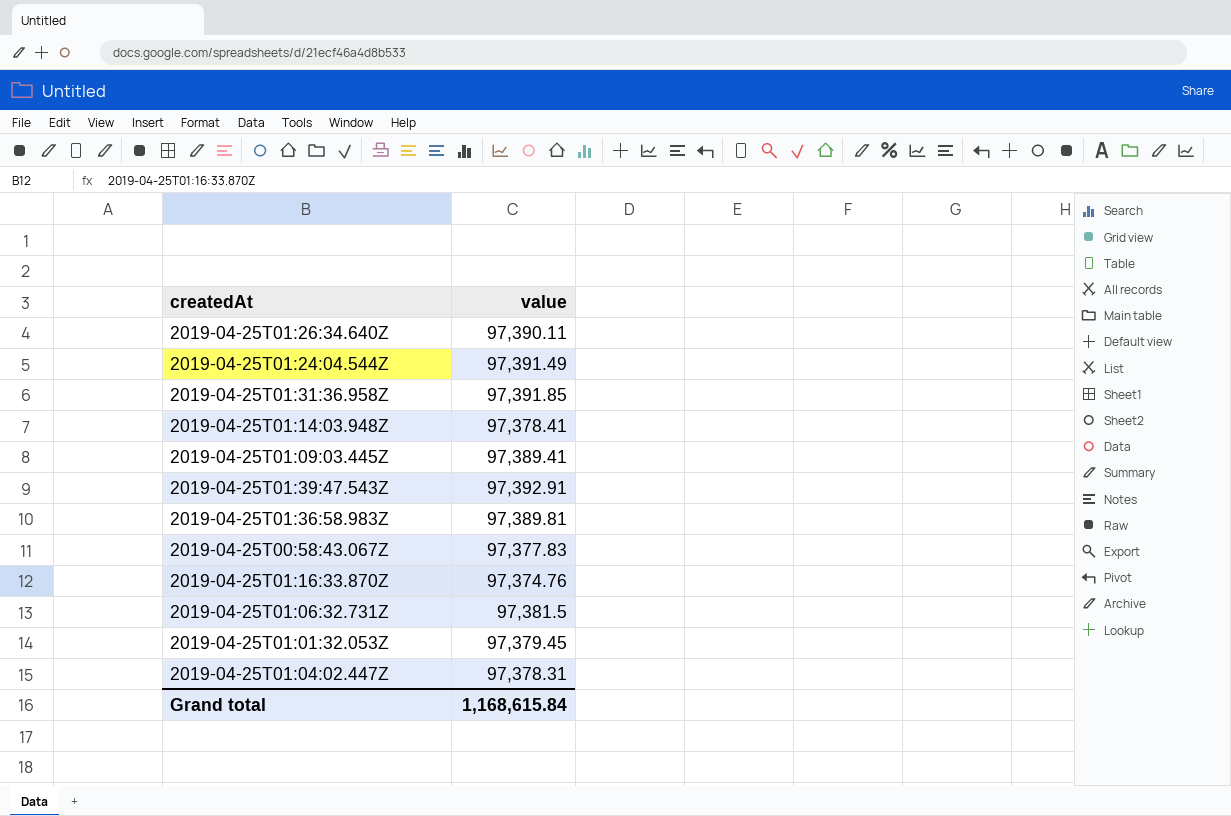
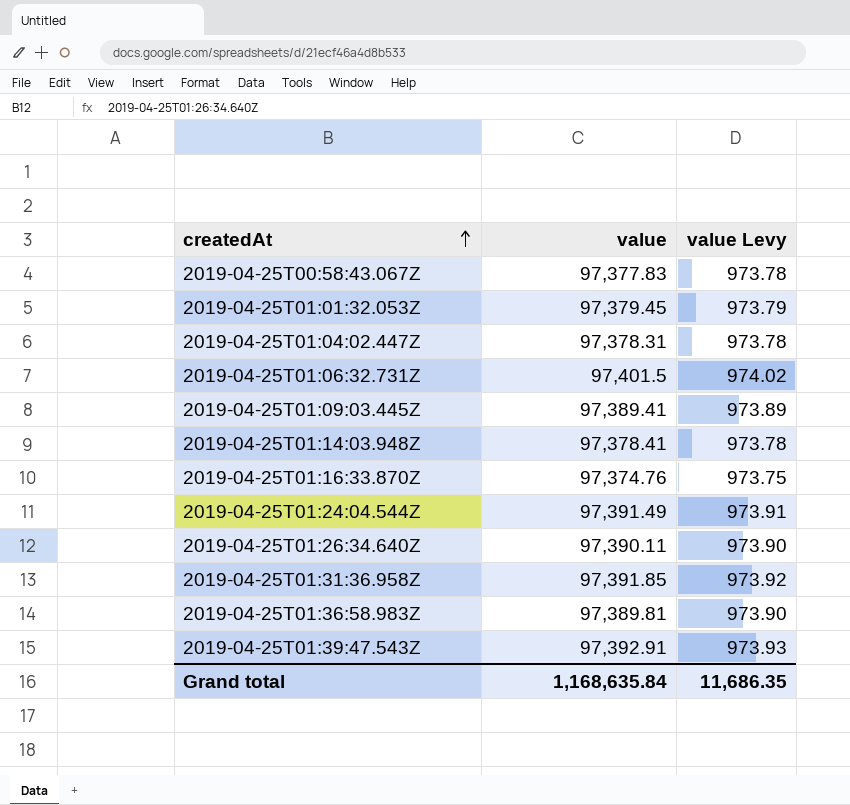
row order: none -> createdAt ascending
column value Levy | formula: none -> [value] * 0.01
2019-04-25T01:06:32.731Z | value: 97,381.5 -> 97,401.5
Grand total | value: 1,168,615.84 -> 1,168,635.84

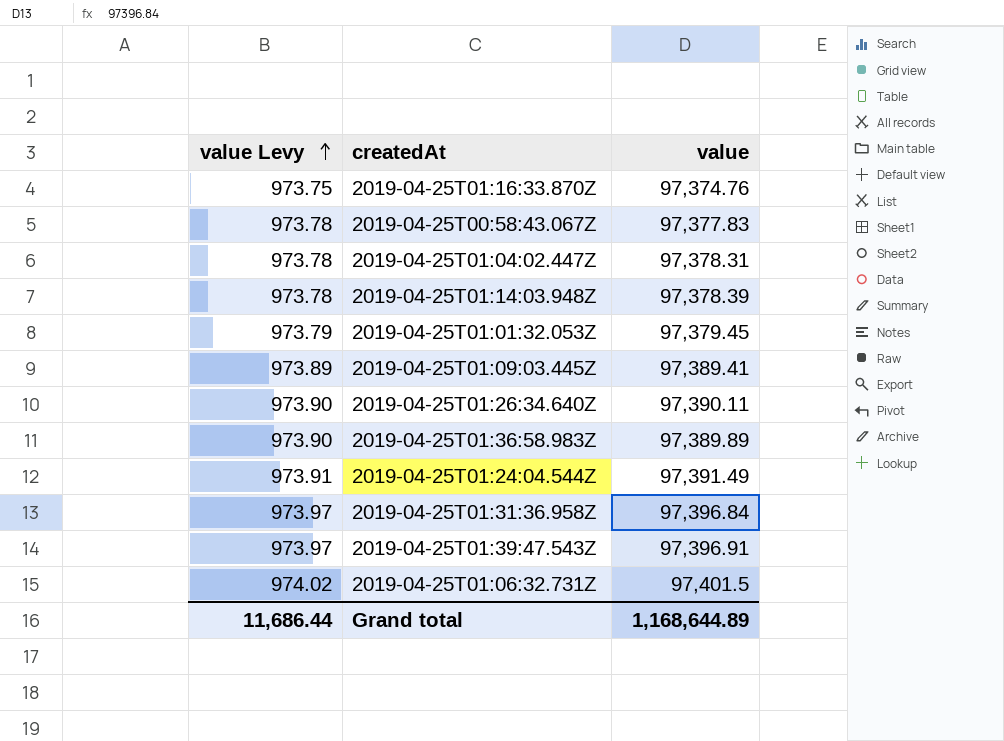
row order: createdAt ascending -> value Levy ascending
column value Levy | position: 3 -> 1
2019-04-25T01:14:03.948Z | value: 97,378.41 -> 97,378.39
2019-04-25T01:36:58.983Z | value: 97,389.81 -> 97,389.89
2019-04-25T01:31:36.958Z | value Levy: 973.92 -> 973.97
2019-04-25T01:31:36.958Z | value: 97,391.85 -> 97,396.84
2019-04-25T01:39:47.543Z | value Levy: 973.93 -> 973.97
2019-04-25T01:39:47.543Z | value: 97,392.91 -> 97,396.91
Grand total | value Levy: 11,686.35 -> 11,686.44
Grand total | value: 1,168,635.84 -> 1,168,644.89

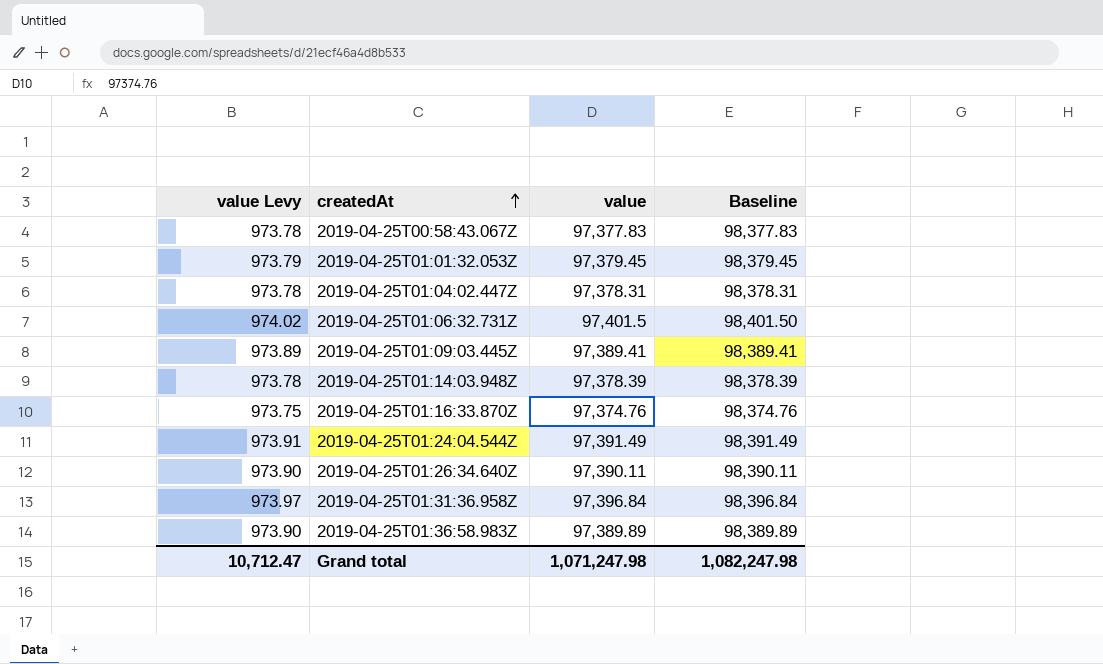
row order: value Levy ascending -> createdAt ascending
column Baseline | formula: none -> [value] + 1000
row 2019-04-25T01:39:47.543Z: 973.97 | 97,396.91 -> none
Grand total | value Levy: 11,686.44 -> 10,712.47
Grand total | value: 1,168,644.89 -> 1,071,247.98

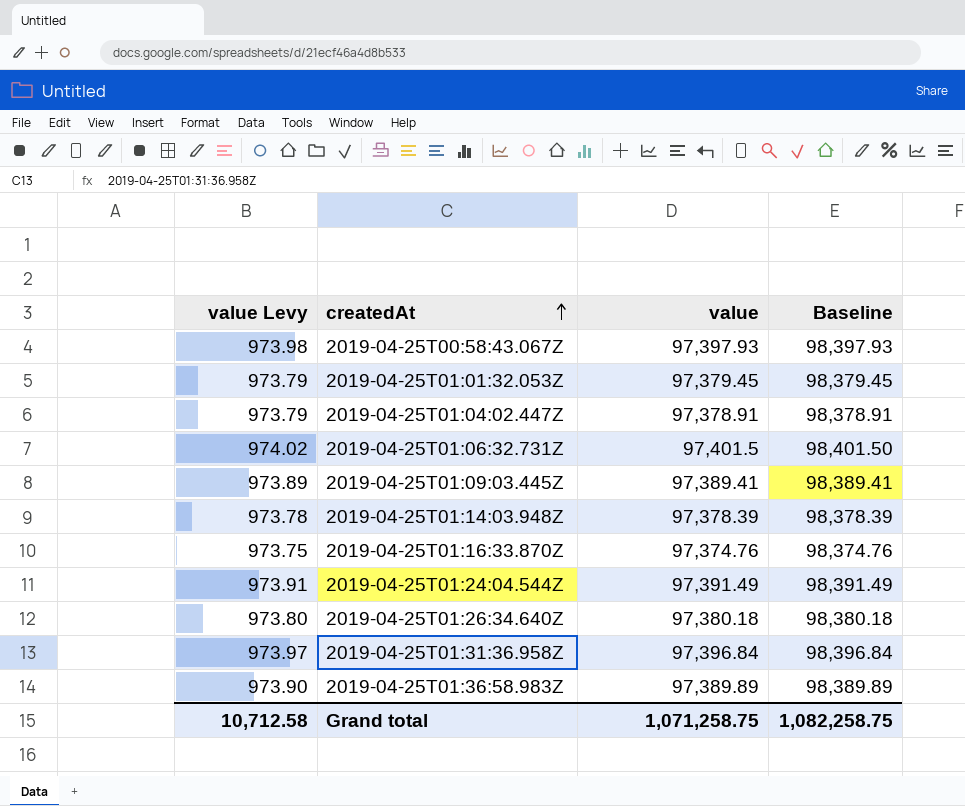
2019-04-25T00:58:43.067Z | value Levy: 973.78 -> 973.98
2019-04-25T00:58:43.067Z | value: 97,377.83 -> 97,397.93
2019-04-25T00:58:43.067Z | Baseline: 98,377.83 -> 98,397.93
2019-04-25T01:04:02.447Z | value Levy: 973.78 -> 973.79
2019-04-25T01:04:02.447Z | value: 97,378.31 -> 97,378.91
2019-04-25T01:04:02.447Z | Baseline: 98,378.31 -> 98,378.91
2019-04-25T01:26:34.640Z | value Levy: 973.90 -> 973.80
2019-04-25T01:26:34.640Z | value: 97,390.11 -> 97,380.18
2019-04-25T01:26:34.640Z | Baseline: 98,390.11 -> 98,380.18
Grand total | value Levy: 10,712.47 -> 10,712.58
Grand total | value: 1,071,247.98 -> 1,071,258.75
Grand total | Baseline: 1,082,247.98 -> 1,082,258.75

